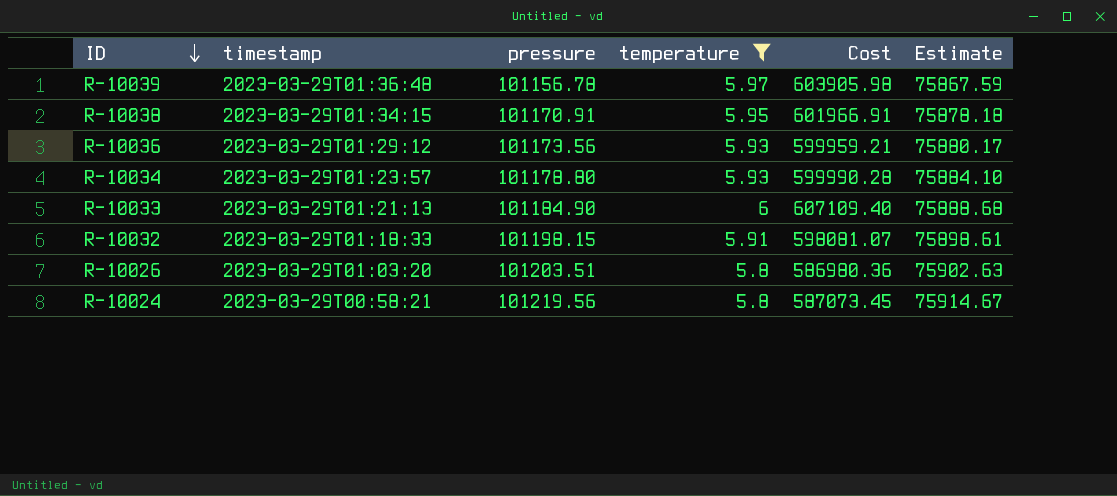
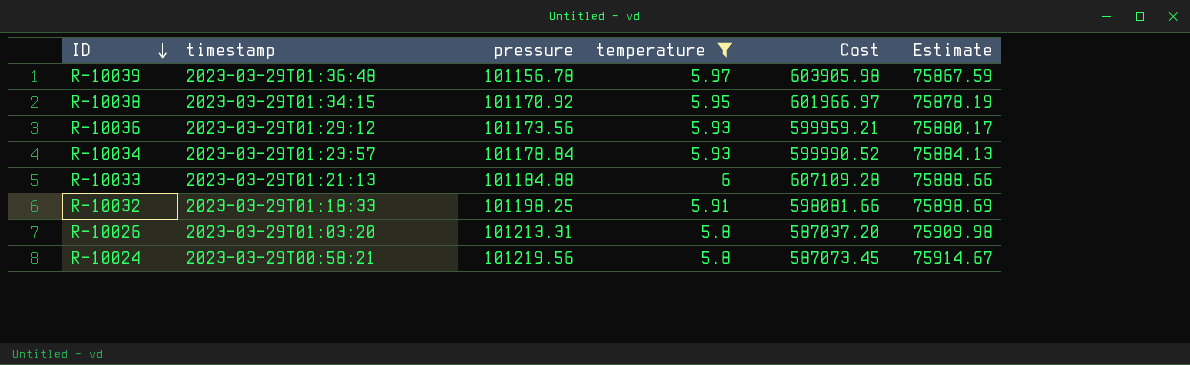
R-10038 | pressure: 101170.91 -> 101170.92
R-10038 | Cost: 601966.91 -> 601966.97
R-10038 | Estimate: 75878.18 -> 75878.19
R-10034 | pressure: 101178.80 -> 101178.84
R-10034 | Cost: 599990.28 -> 599990.52
R-10034 | Estimate: 75884.10 -> 75884.13
R-10033 | pressure: 101184.90 -> 101184.88
R-10033 | Cost: 607109.40 -> 607109.28
R-10033 | Estimate: 75888.68 -> 75888.66
R-10032 | pressure: 101198.15 -> 101198.25
R-10032 | Cost: 598081.07 -> 598081.66
R-10032 | Estimate: 75898.61 -> 75898.69
R-10026 | pressure: 101203.51 -> 101213.31
R-10026 | Cost: 586980.36 -> 587037.20
R-10026 | Estimate: 75902.63 -> 75909.98

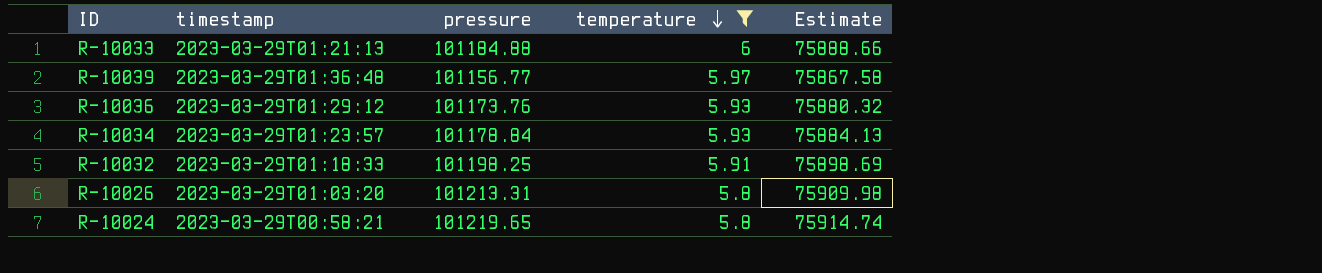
row order: ID descending -> temperature descending
column Cost | formula: [pressure] * [temperature] -> none
row R-10038: 2023-03-29T01:34:15 | 101170.92 | 5.95 | 601966.97 | 75878.19 -> none
R-10039 | pressure: 101156.78 -> 101156.77
R-10039 | Estimate: 75867.59 -> 75867.58
R-10036 | pressure: 101173.56 -> 101173.76
R-10036 | Estimate: 75880.17 -> 75880.32
R-10024 | pressure: 101219.56 -> 101219.65
R-10024 | Estimate: 75914.67 -> 75914.74

